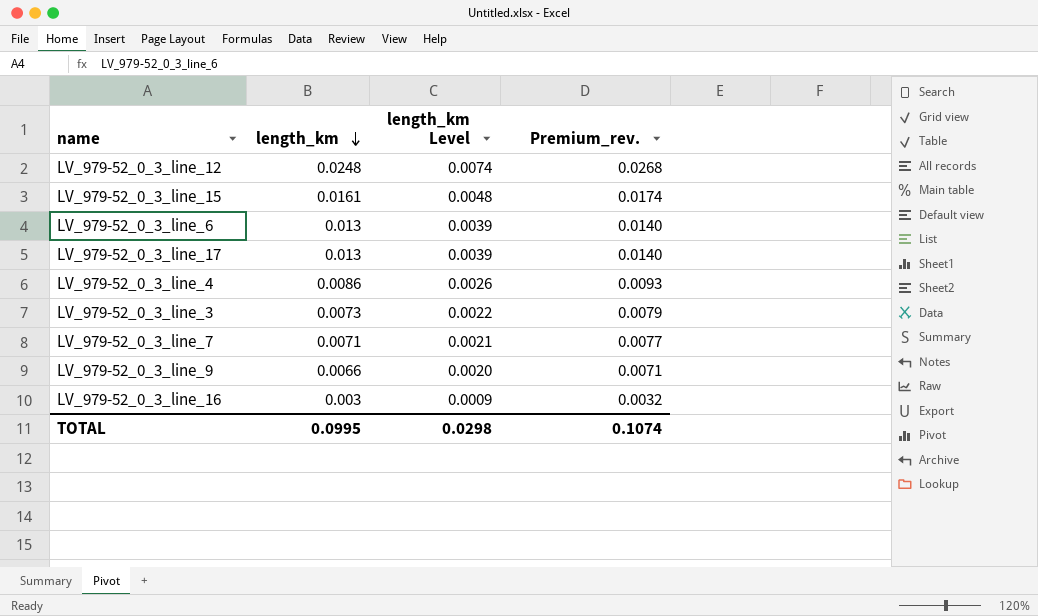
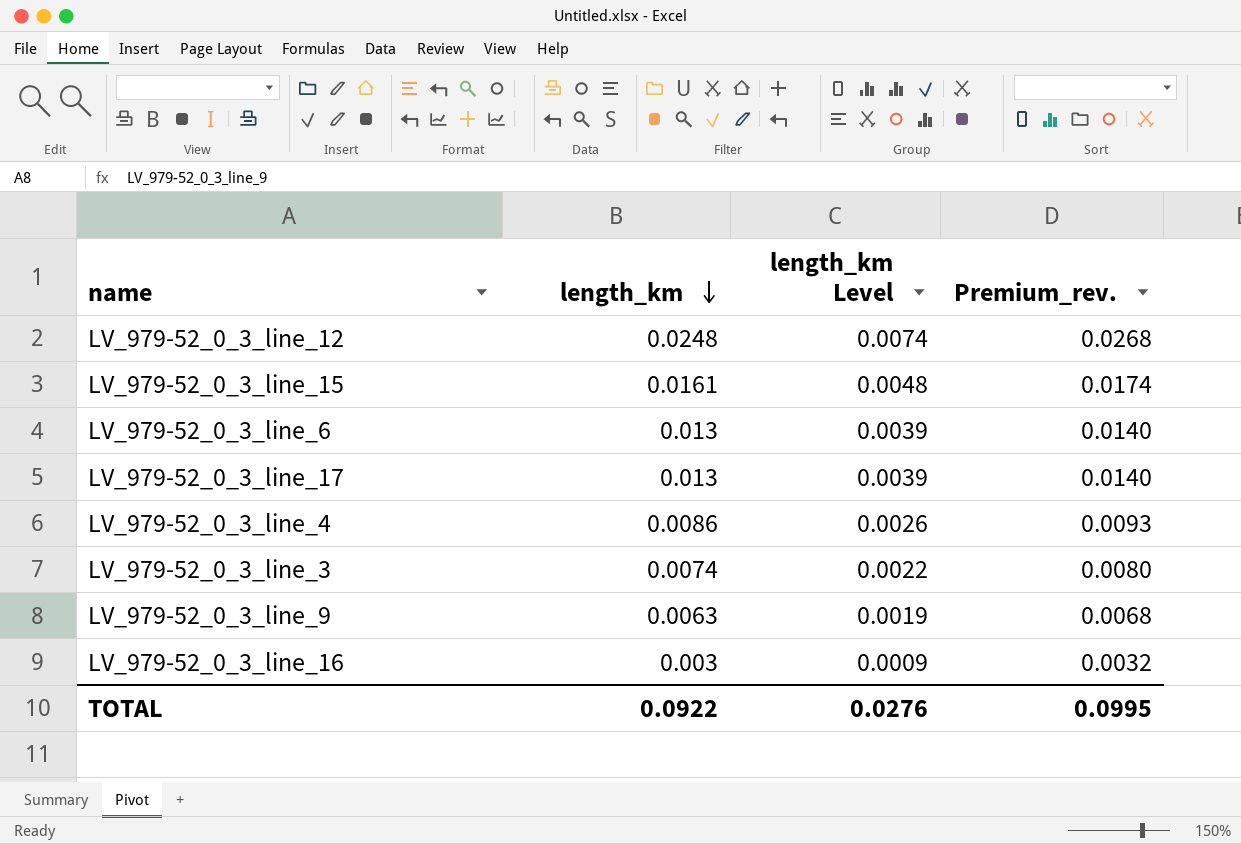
row LV_979-52_0_3_line_7: 0.0071 | 0.0021 | 0.0077 -> none
LV_979-52_0_3_line_3 | length_km: 0.0073 -> 0.0074
LV_979-52_0_3_line_3 | Premium_rev.: 0.0079 -> 0.0080
LV_979-52_0_3_line_9 | length_km: 0.0066 -> 0.0063
LV_979-52_0_3_line_9 | length_km Level: 0.0020 -> 0.0019
LV_979-52_0_3_line_9 | Premium_rev.: 0.0071 -> 0.0068
TOTAL | length_km: 0.0995 -> 0.0922
TOTAL | length_km Level: 0.0298 -> 0.0276
TOTAL | Premium_rev.: 0.1074 -> 0.0995

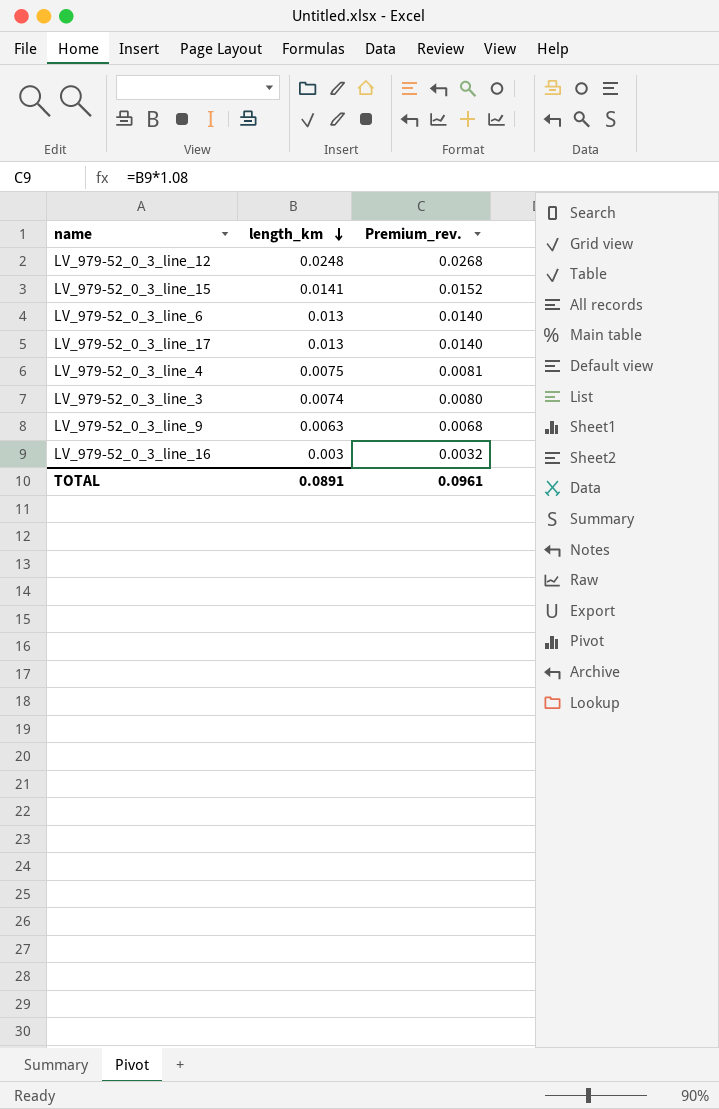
column length_km Level | formula: [length_km] * 0.3 -> none
LV_979-52_0_3_line_15 | length_km: 0.0161 -> 0.0141
LV_979-52_0_3_line_15 | Premium_rev.: 0.0174 -> 0.0152
LV_979-52_0_3_line_4 | length_km: 0.0086 -> 0.0075
LV_979-52_0_3_line_4 | Premium_rev.: 0.0093 -> 0.0081
TOTAL | length_km: 0.0922 -> 0.0891
TOTAL | Premium_rev.: 0.0995 -> 0.0961

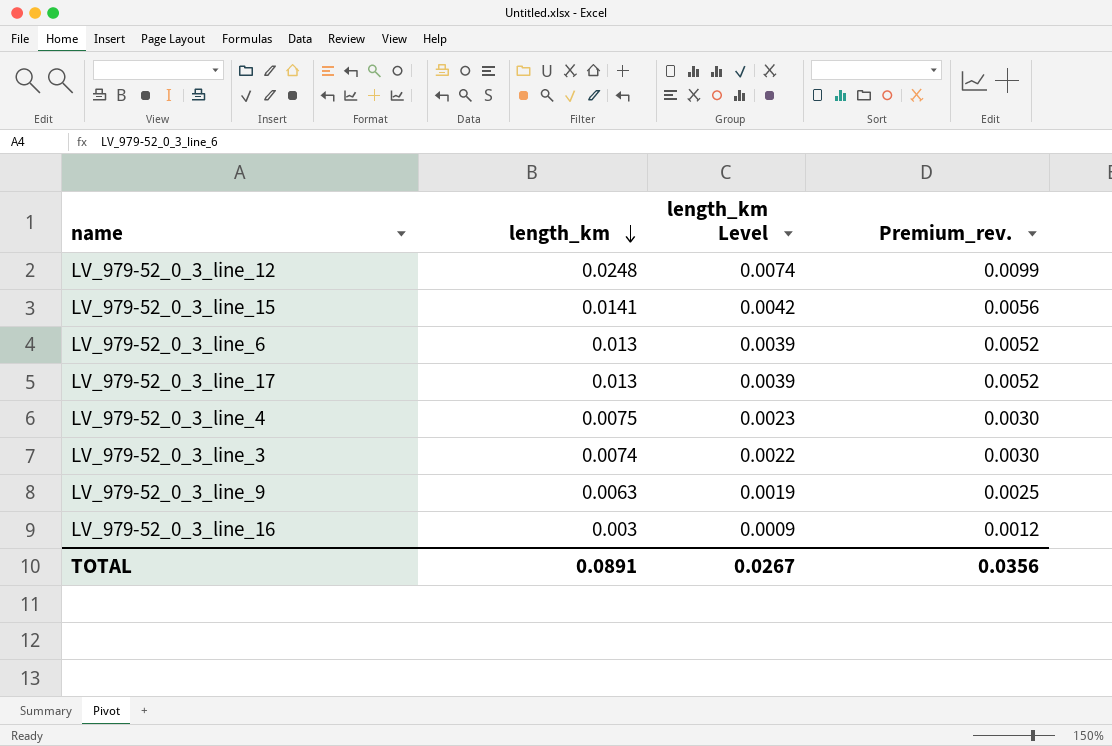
column length_km Level | formula: none -> [length_km] * 0.3
column Premium_rev. | formula: [length_km] * 1.08 -> [length_km] * 0.4
TOTAL | Premium_rev.: 0.0961 -> 0.0356

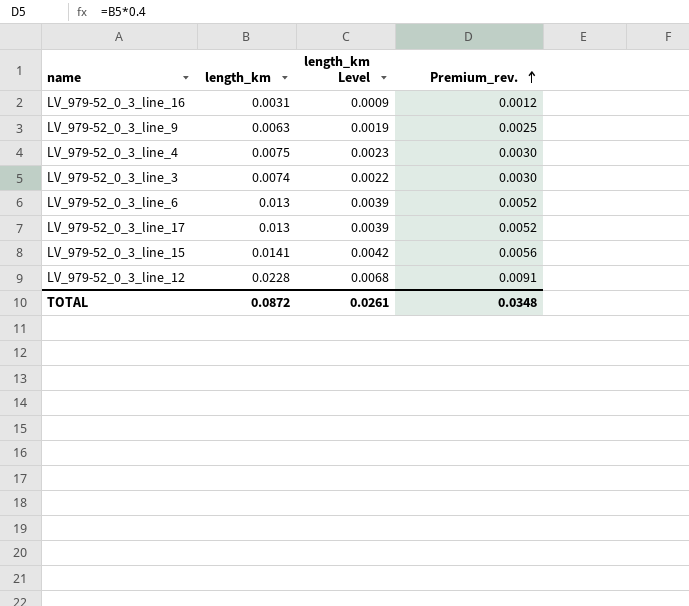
row order: length_km descending -> Premium_rev. ascending
LV_979-52_0_3_line_16 | length_km: 0.003 -> 0.0031
LV_979-52_0_3_line_12 | length_km: 0.0248 -> 0.0228
LV_979-52_0_3_line_12 | length_km Level: 0.0074 -> 0.0068
LV_979-52_0_3_line_12 | Premium_rev.: 0.0099 -> 0.0091
TOTAL | length_km: 0.0891 -> 0.0872
TOTAL | length_km Level: 0.0267 -> 0.0261
TOTAL | Premium_rev.: 0.0356 -> 0.0348

